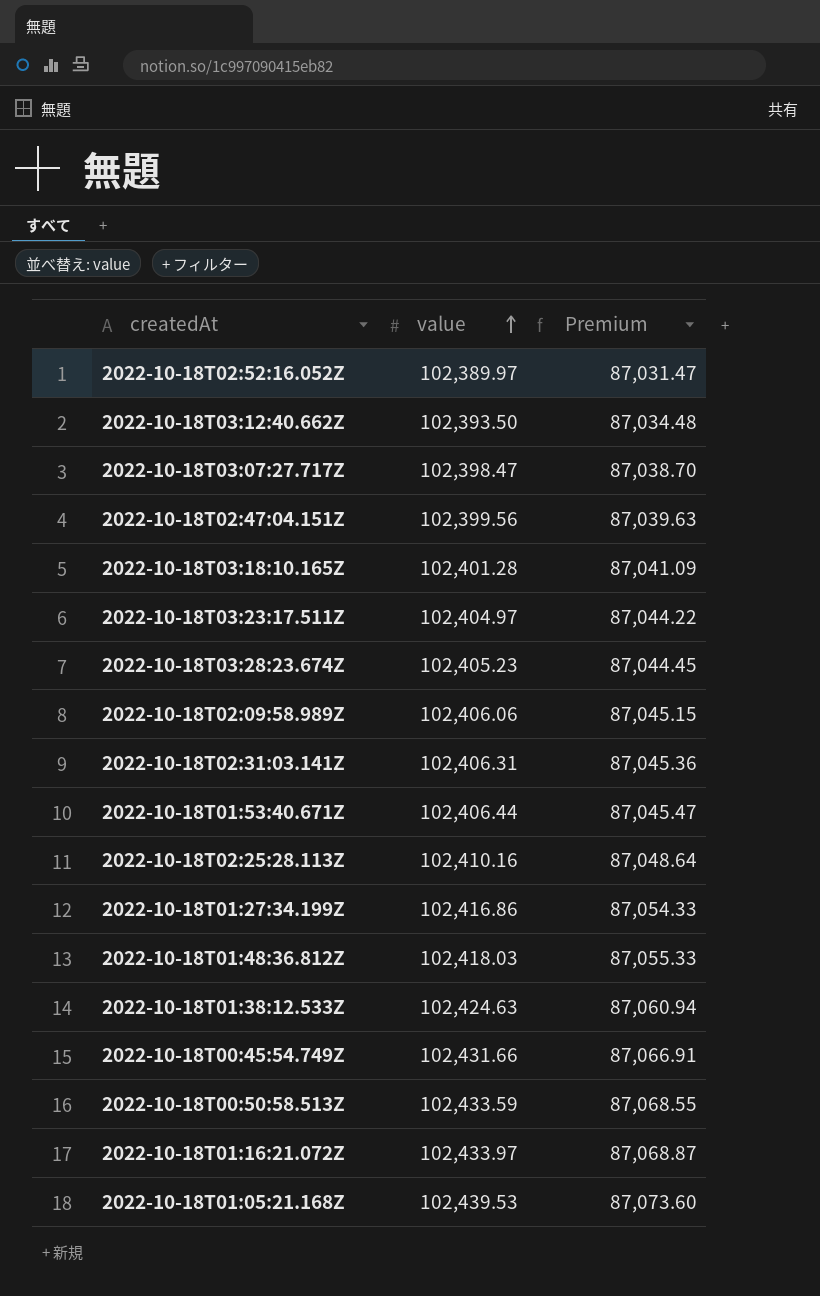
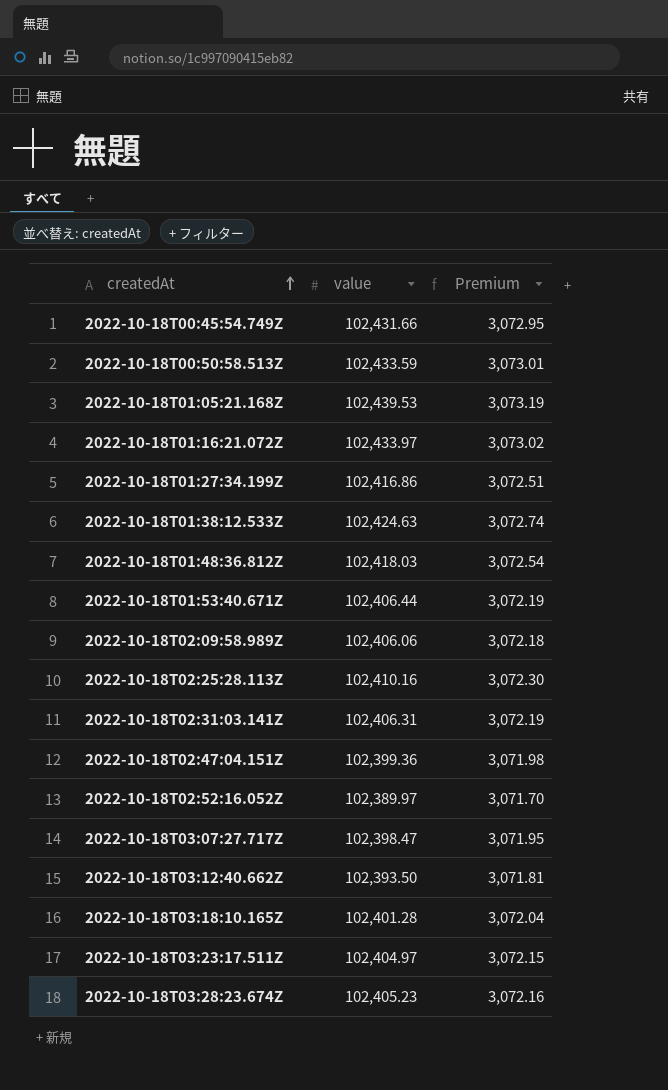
row order: value ascending -> createdAt ascending
column Premium | formula: [value] * 0.85 -> [value] * 0.03
2022-10-18T02:47:04.151Z | value: 102,399.56 -> 102,399.36

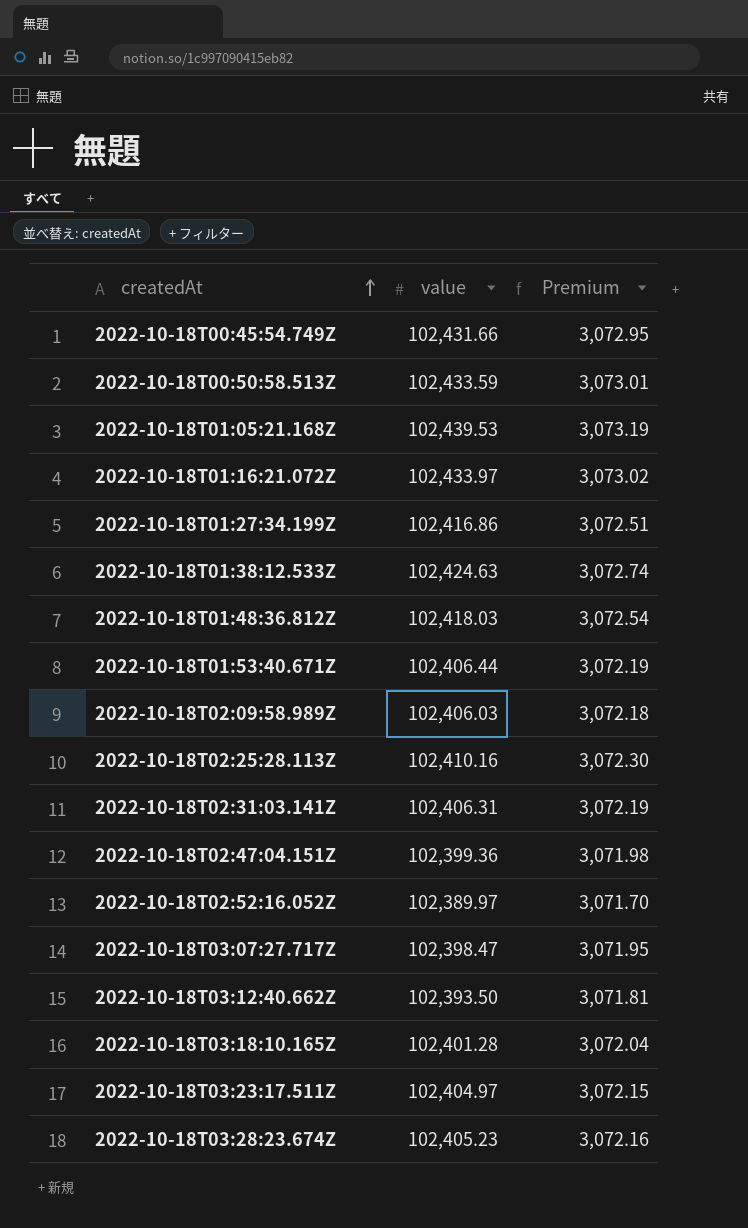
2022-10-18T02:09:58.989Z | value: 102,406.06 -> 102,406.03

